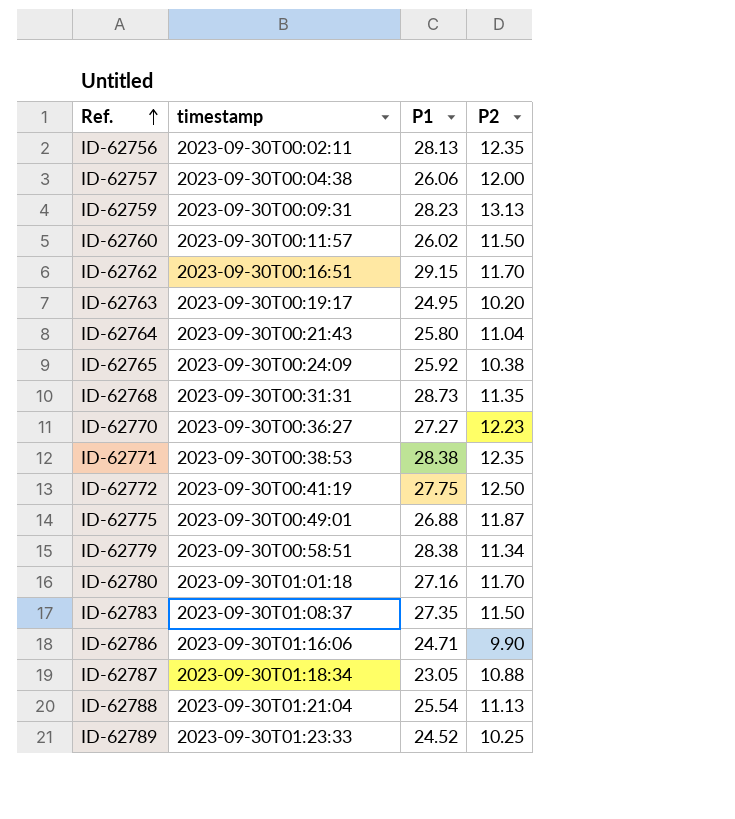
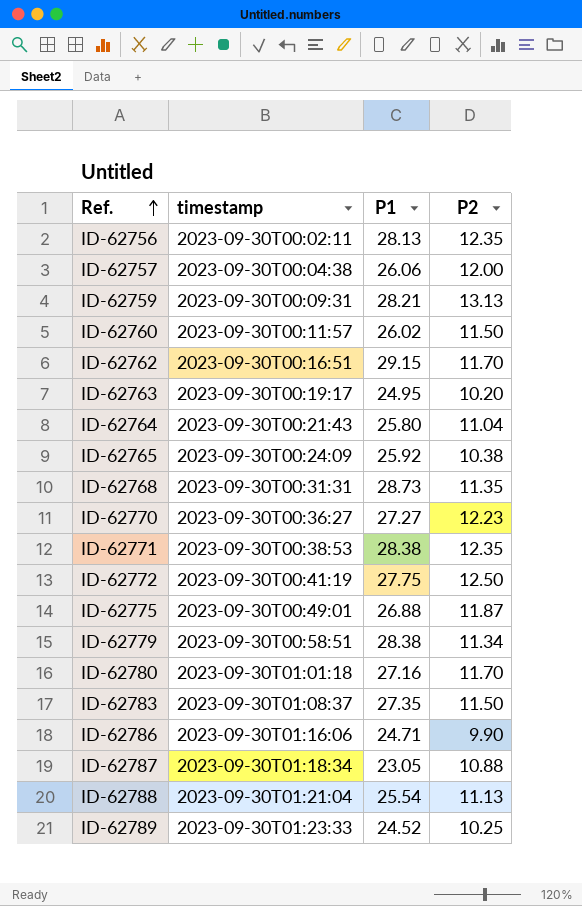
ID-62759 | P1: 28.23 -> 28.21

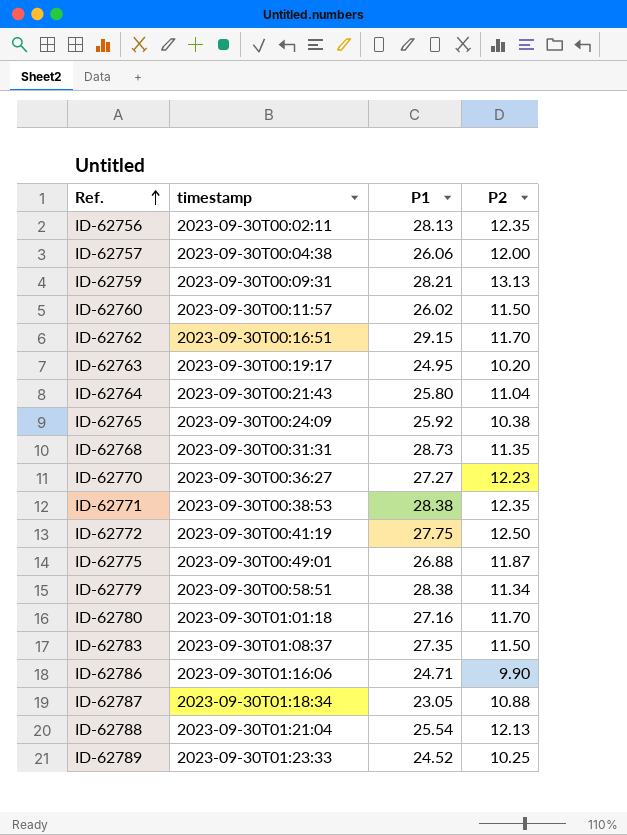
ID-62788 | P2: 11.13 -> 12.13

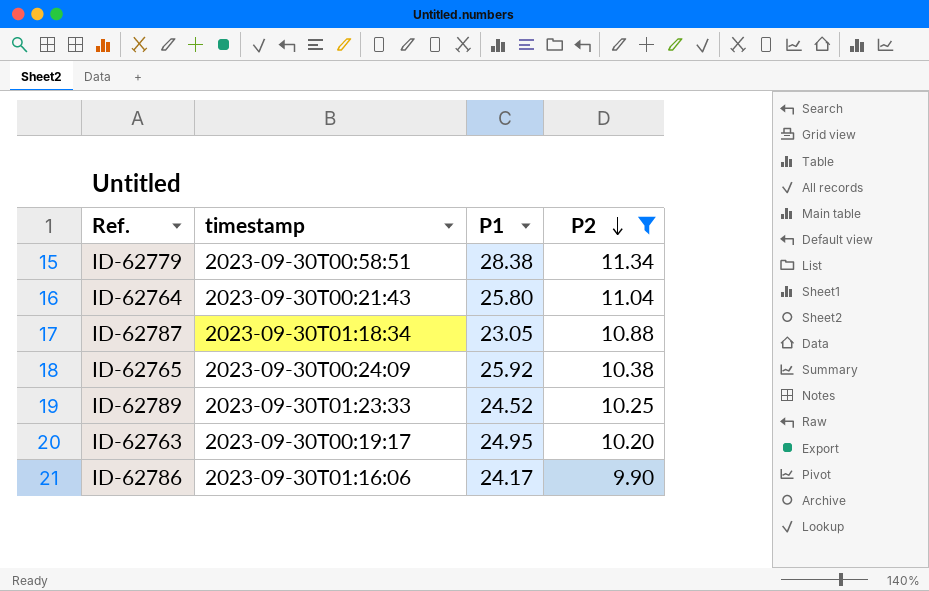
filter: none -> P2 <= 11.34
row order: Ref. ascending -> P2 descending
ID-62786 | P1: 24.71 -> 24.17

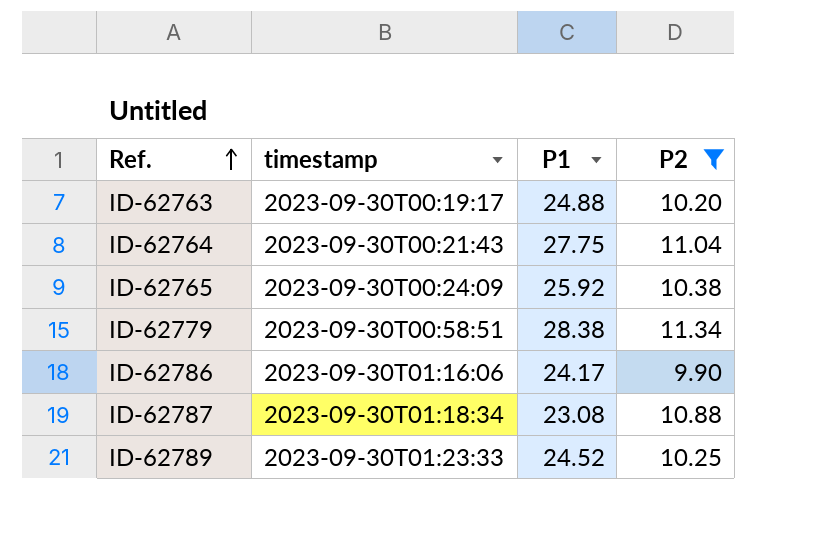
row order: P2 descending -> Ref. ascending
ID-62763 | P1: 24.95 -> 24.88
ID-62764 | P1: 25.80 -> 27.75
ID-62787 | P1: 23.05 -> 23.08

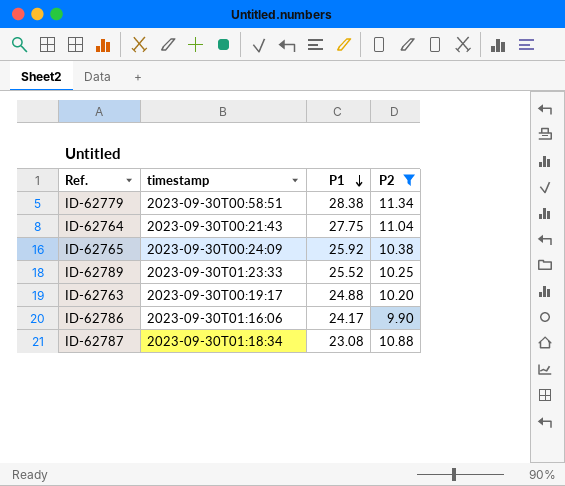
row order: Ref. ascending -> P1 descending
ID-62789 | P1: 24.52 -> 25.52

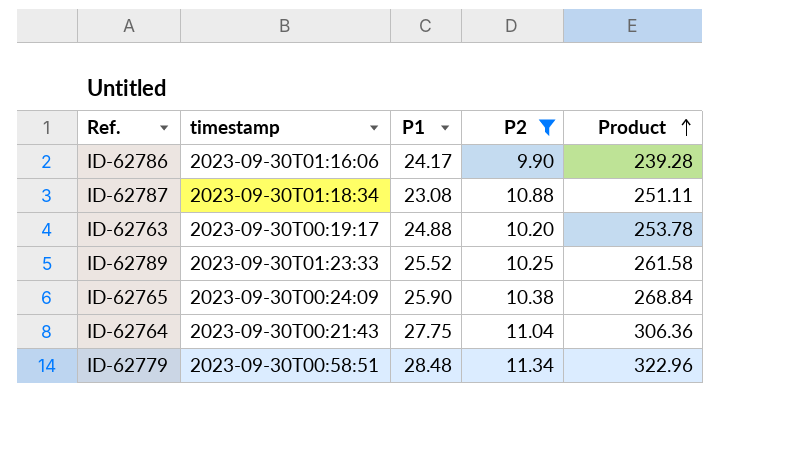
row order: P1 descending -> Product ascending
column Product | formula: none -> [P1] * [P2]
ID-62765 | P1: 25.92 -> 25.90
ID-62779 | P1: 28.38 -> 28.48

